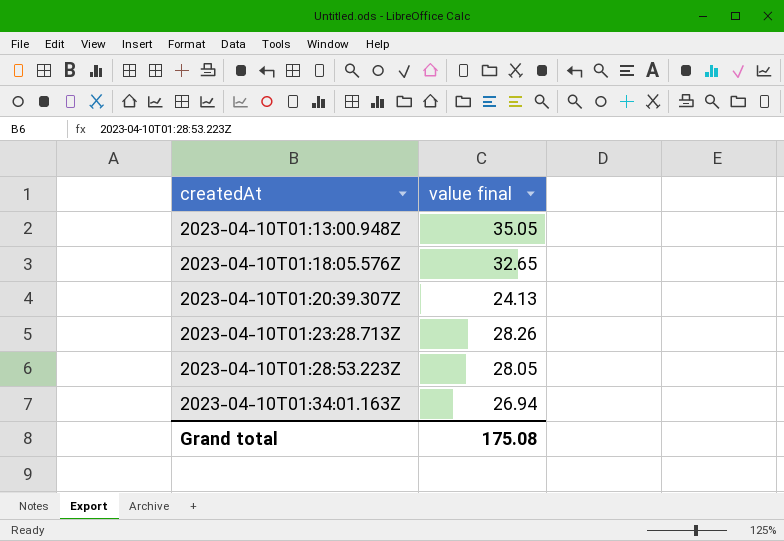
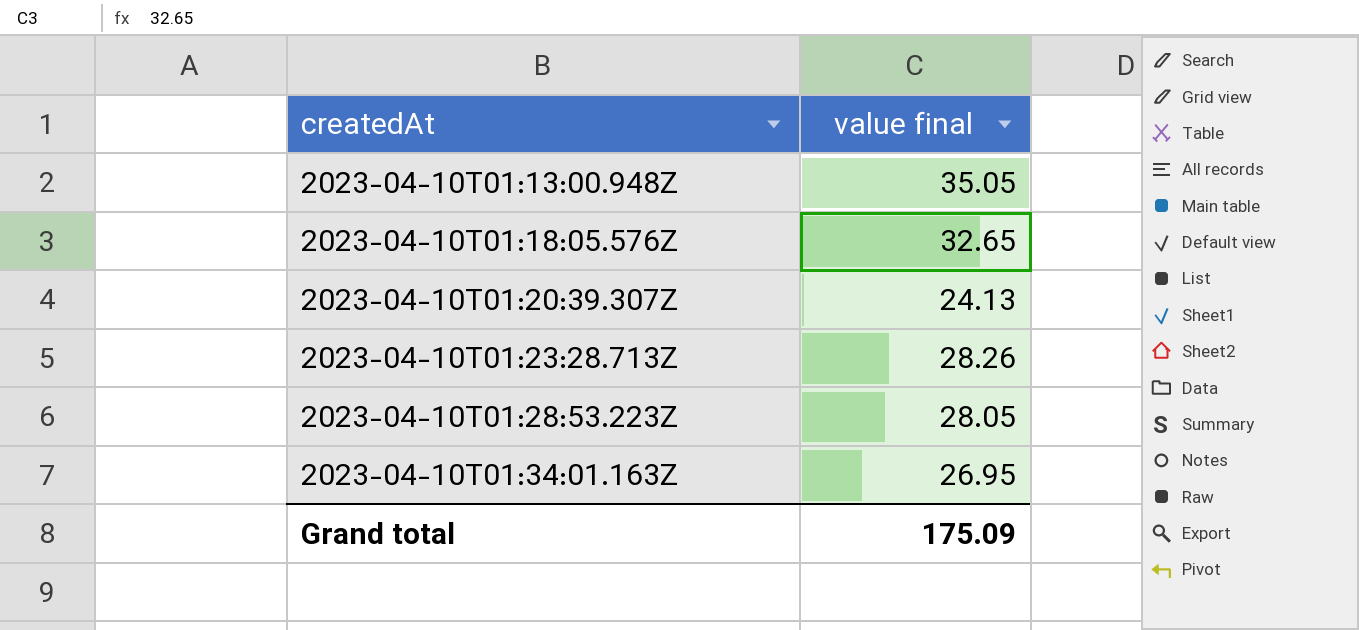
2023-04-10T01:34:01.163Z | value final: 26.94 -> 26.95
Grand total | value final: 175.08 -> 175.09

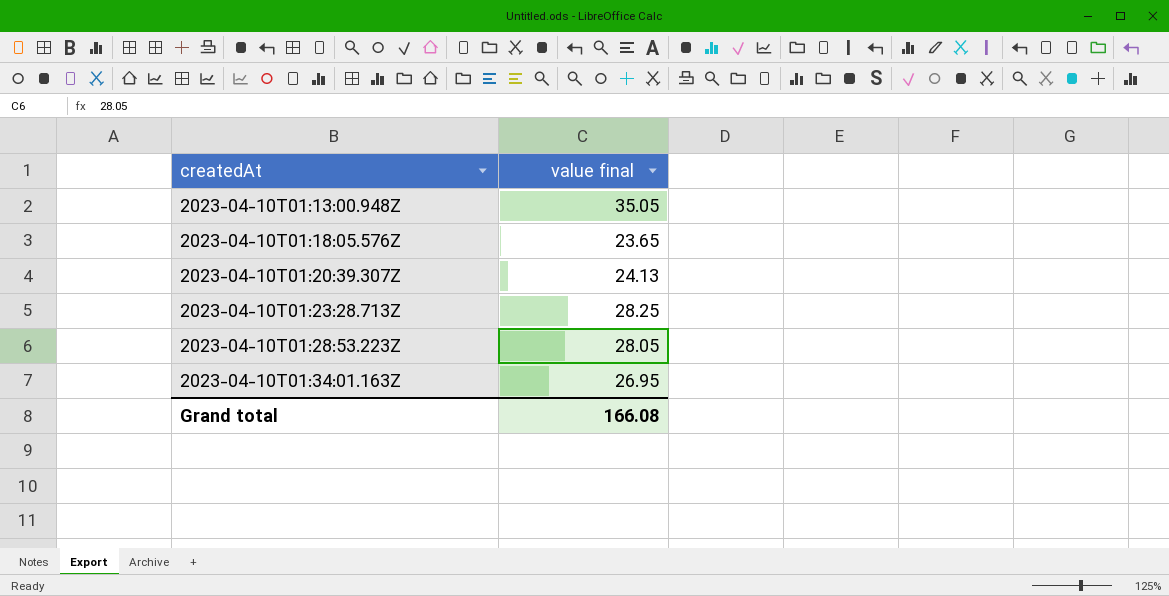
2023-04-10T01:18:05.576Z | value final: 32.65 -> 23.65
2023-04-10T01:23:28.713Z | value final: 28.26 -> 28.25
Grand total | value final: 175.09 -> 166.08

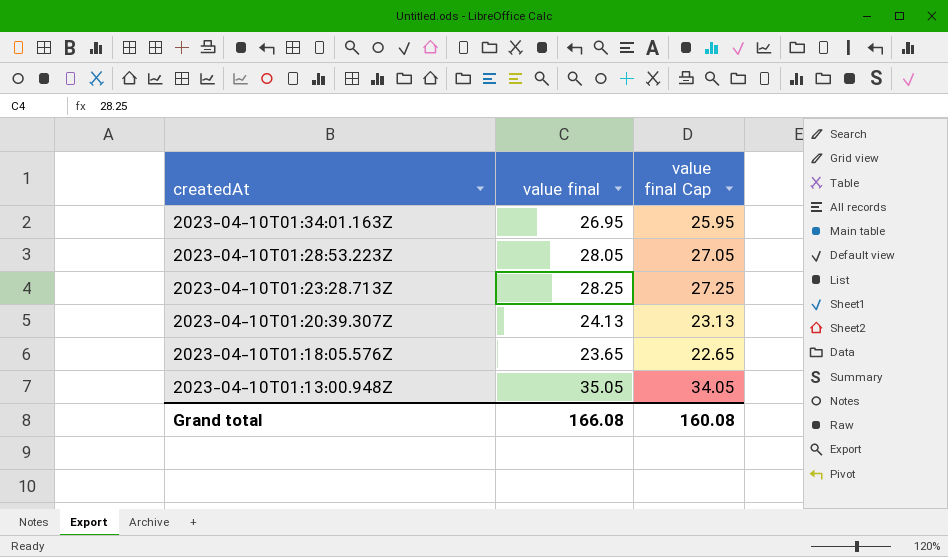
row order: createdAt ascending -> createdAt descending
column value final Cap | formula: none -> [value final] - 1

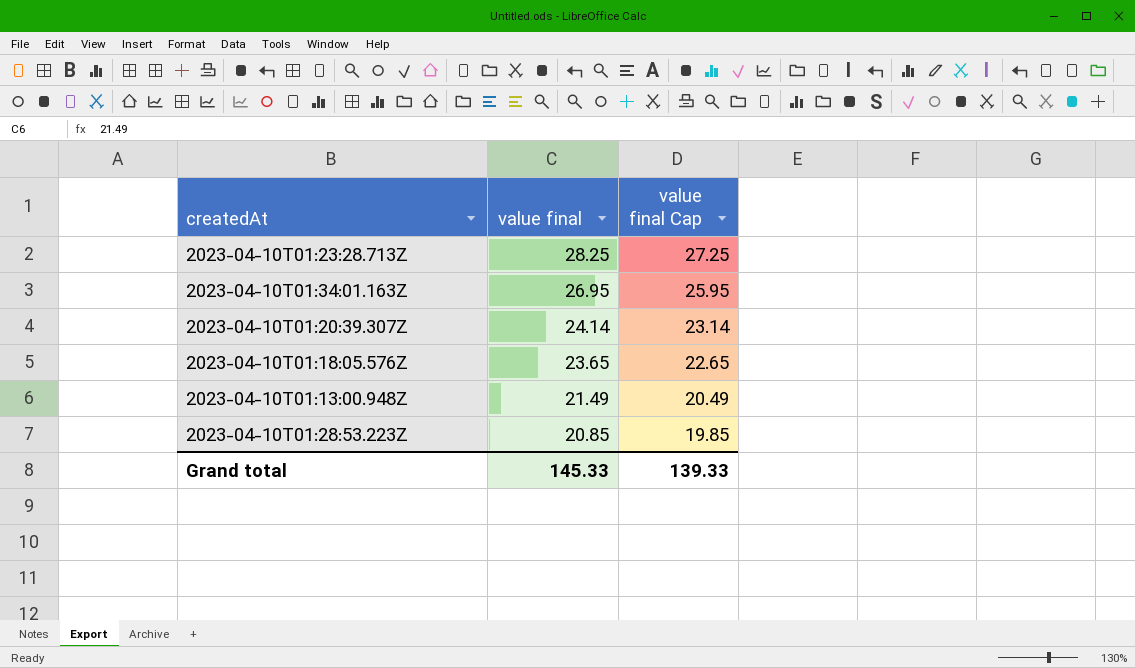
row order: createdAt descending -> value final descending
2023-04-10T01:20:39.307Z | value final: 24.13 -> 24.14
2023-04-10T01:20:39.307Z | value final Cap: 23.13 -> 23.14
2023-04-10T01:13:00.948Z | value final: 35.05 -> 21.49
2023-04-10T01:13:00.948Z | value final Cap: 34.05 -> 20.49
2023-04-10T01:28:53.223Z | value final: 28.05 -> 20.85
2023-04-10T01:28:53.223Z | value final Cap: 27.05 -> 19.85
Grand total | value final: 166.08 -> 145.33
Grand total | value final Cap: 160.08 -> 139.33

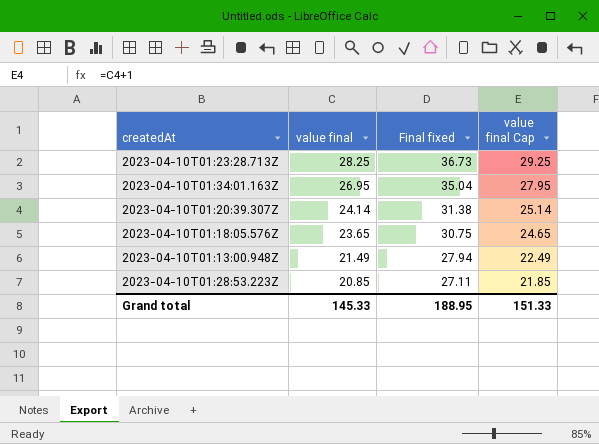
column Final fixed | formula: none -> [value final] * 1.3
column value final Cap | formula: [value final] - 1 -> [value final] + 1
Grand total | value final Cap: 139.33 -> 151.33

